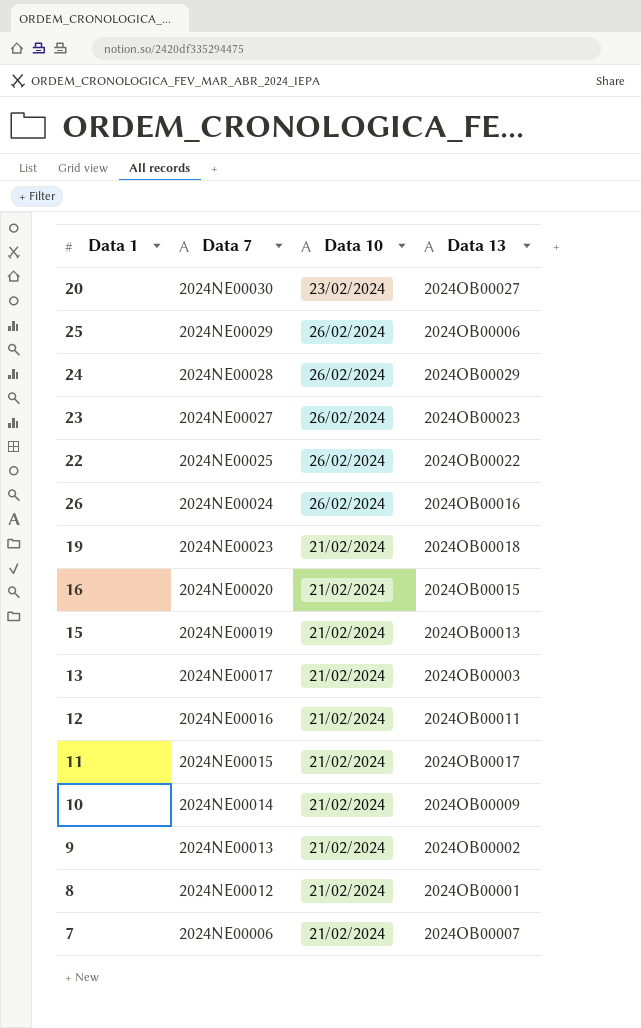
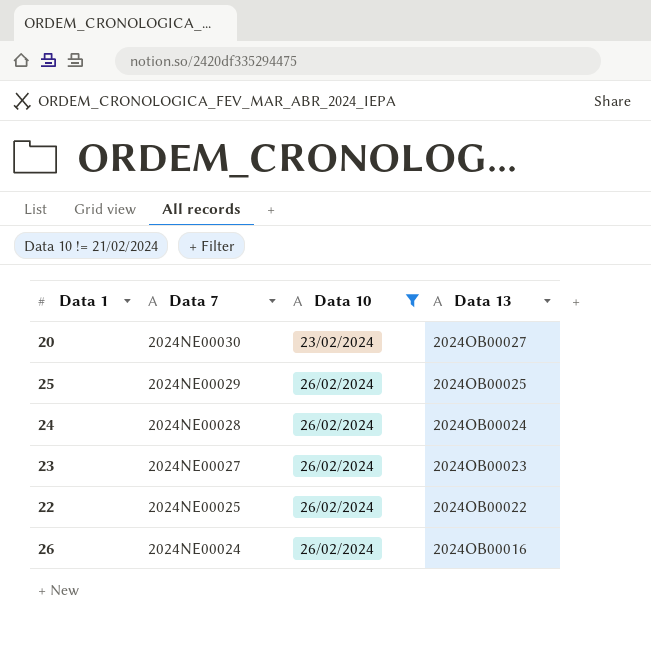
filter: none -> Data 10 != 21/02/2024
25 | Data 13: 2024OB00006 -> 2024OB00025
24 | Data 13: 2024OB00029 -> 2024OB00024

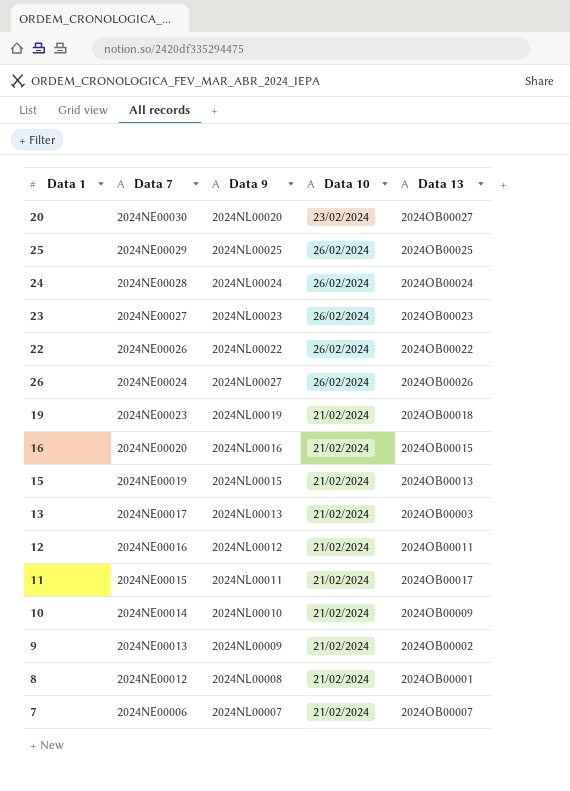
filter: Data 10 != 21/02/2024 -> none
column Data 9 | position: none -> 3
22 | Data 7: 2024NE00025 -> 2024NE00026
26 | Data 13: 2024OB00016 -> 2024OB00026

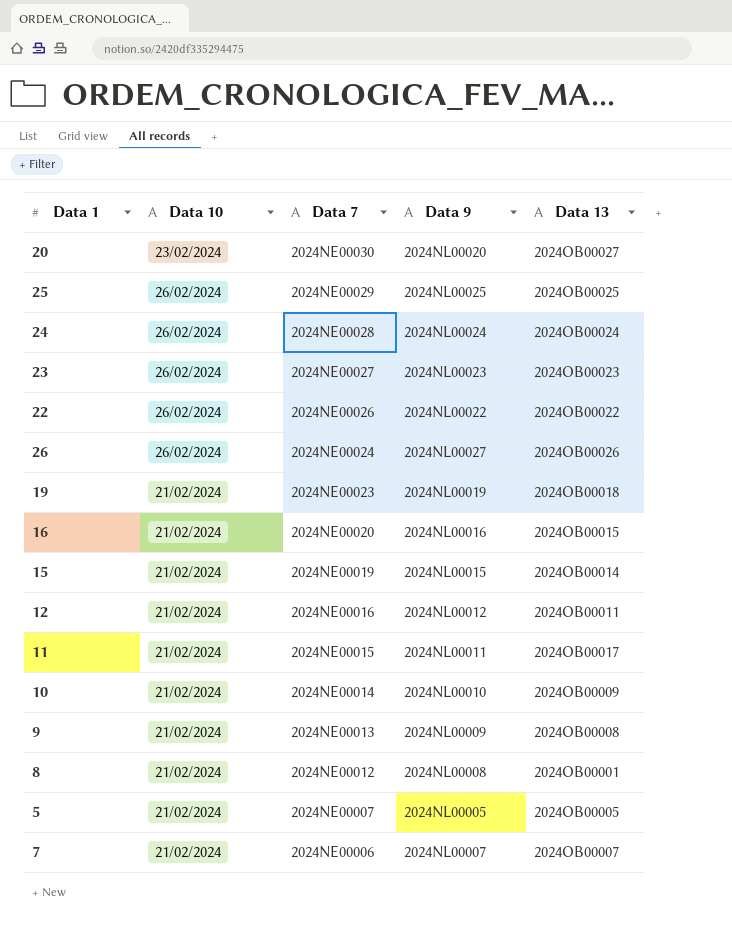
column Data 10 | position: 4 -> 2
row 13: 2024NE00017 | 2024NL00013 | 21/02/2024 | 2024OB00003 -> none
15 | Data 13: 2024OB00013 -> 2024OB00014
9 | Data 13: 2024OB00002 -> 2024OB00008
row 5: none -> 21/02/2024 | 2024NE00007 | 2024NL00005 | 2024OB00005

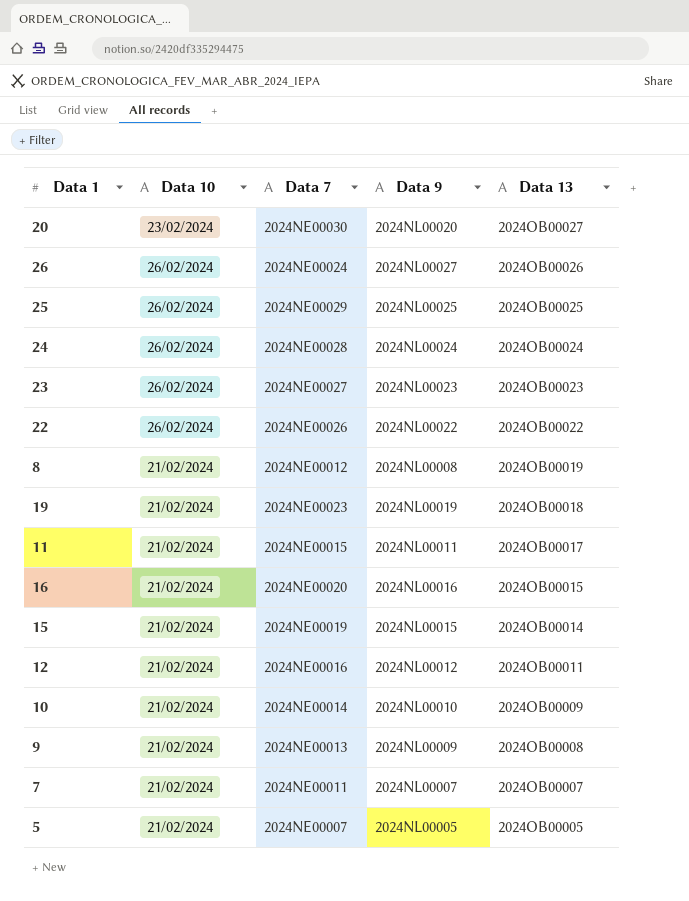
row order: Data 7 descending -> Data 13 descending
8 | Data 13: 2024OB00001 -> 2024OB00019
7 | Data 7: 2024NE00006 -> 2024NE00011

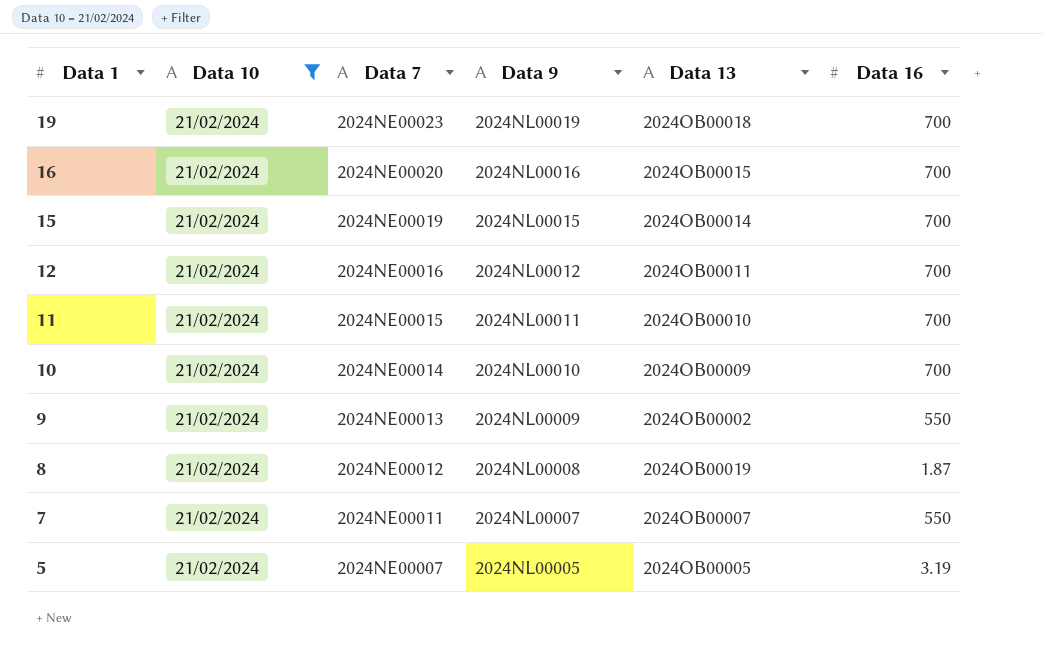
filter: none -> Data 10 = 21/02/2024
row order: Data 13 descending -> Data 1 descending
column Data 16 | position: none -> 6
11 | Data 13: 2024OB00017 -> 2024OB00010
9 | Data 13: 2024OB00008 -> 2024OB00002

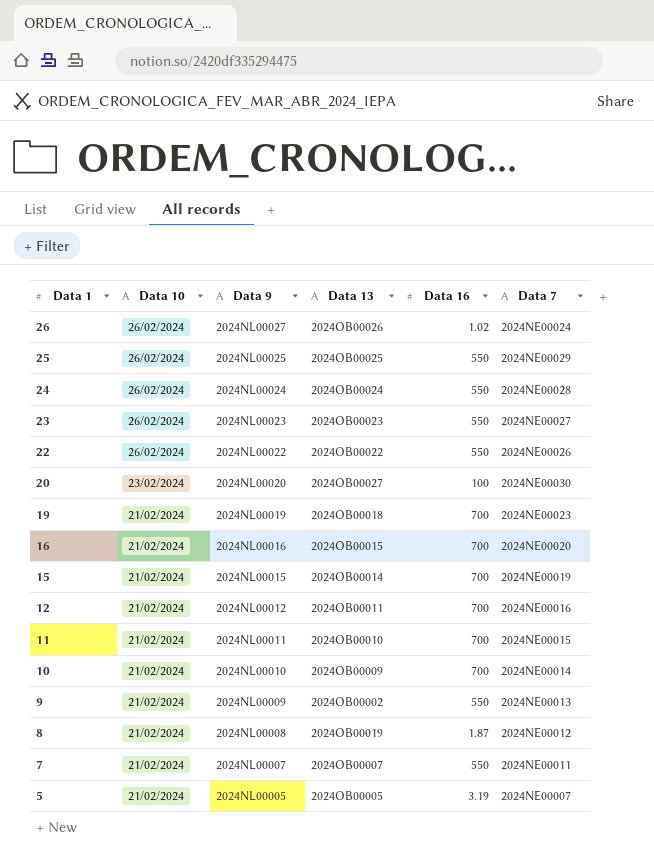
filter: Data 10 = 21/02/2024 -> none
column Data 7 | position: 3 -> 6

